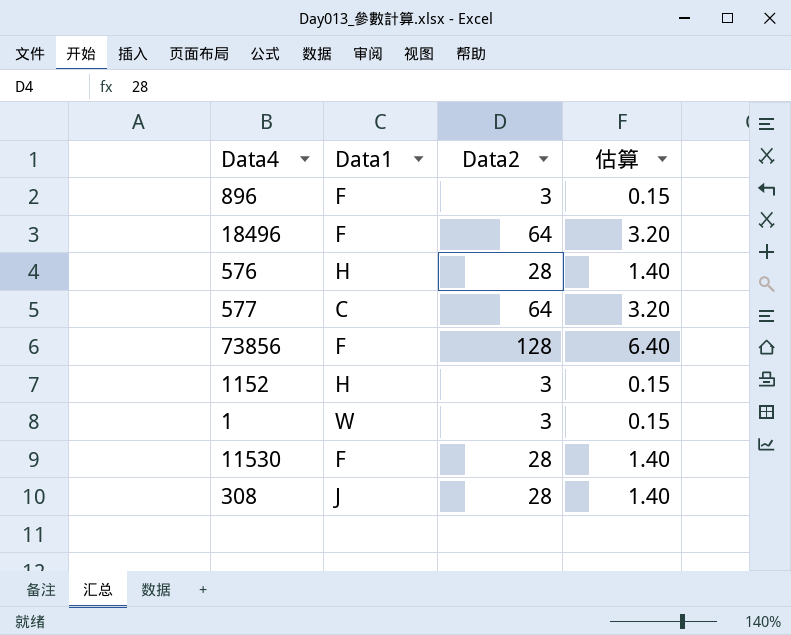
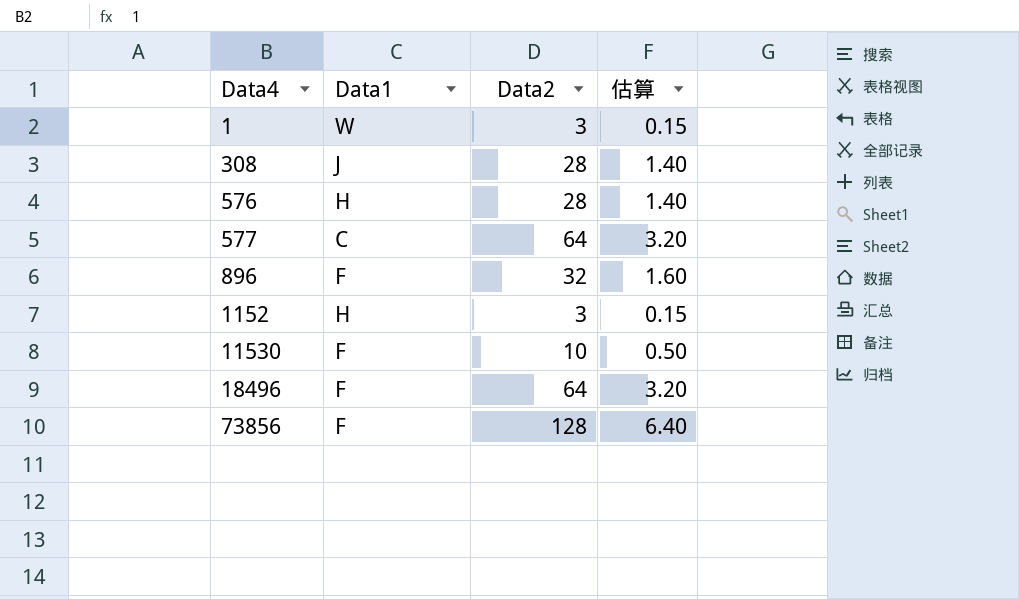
row order: none -> Data4 ascending
896 | Data2: 3 -> 32
896 | 估算: 0.15 -> 1.60
11530 | Data2: 28 -> 10
11530 | 估算: 1.40 -> 0.50

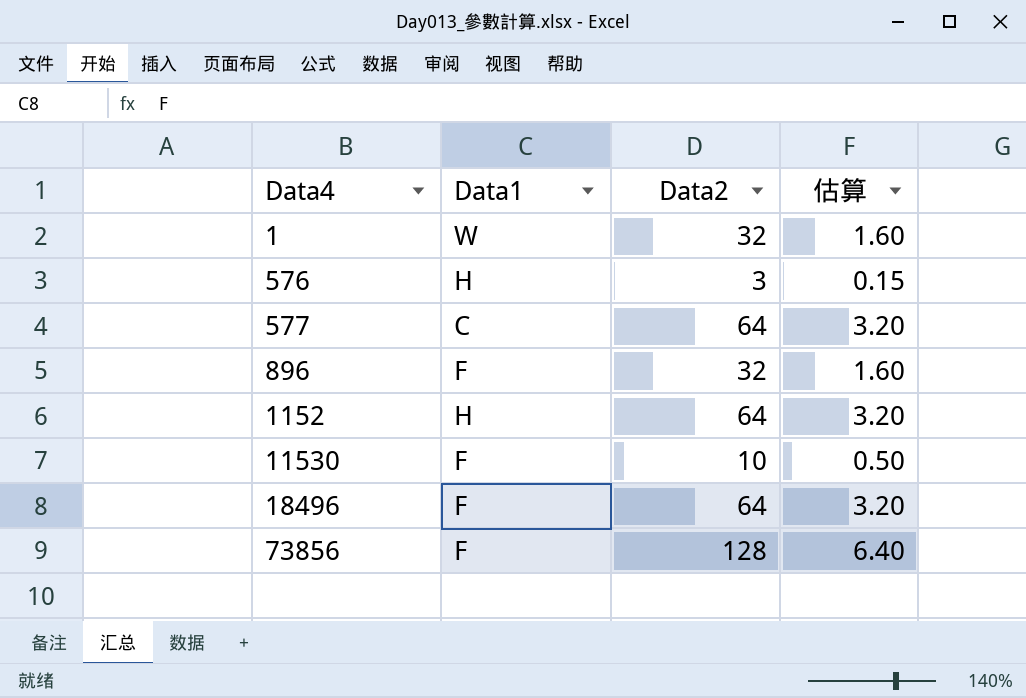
row 308: J | 28 | 1.40 -> none
1 | Data2: 3 -> 32
1 | 估算: 0.15 -> 1.60
576 | Data2: 28 -> 3
576 | 估算: 1.40 -> 0.15
1152 | Data2: 3 -> 64
1152 | 估算: 0.15 -> 3.20

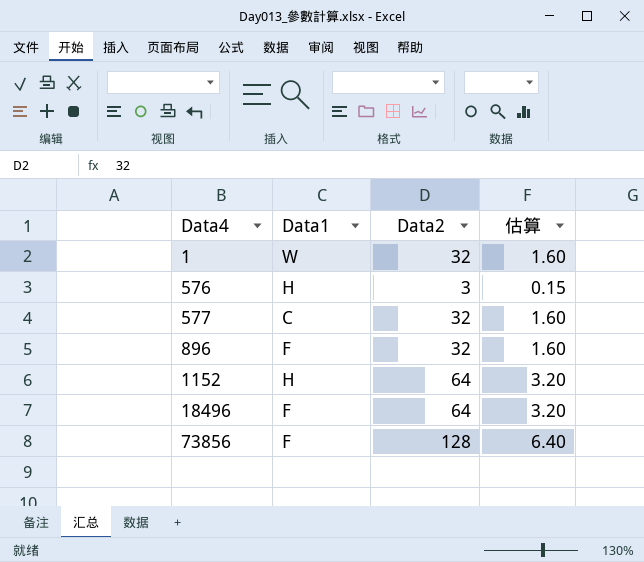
row 11530: F | 10 | 0.50 -> none
577 | Data2: 64 -> 32
577 | 估算: 3.20 -> 1.60

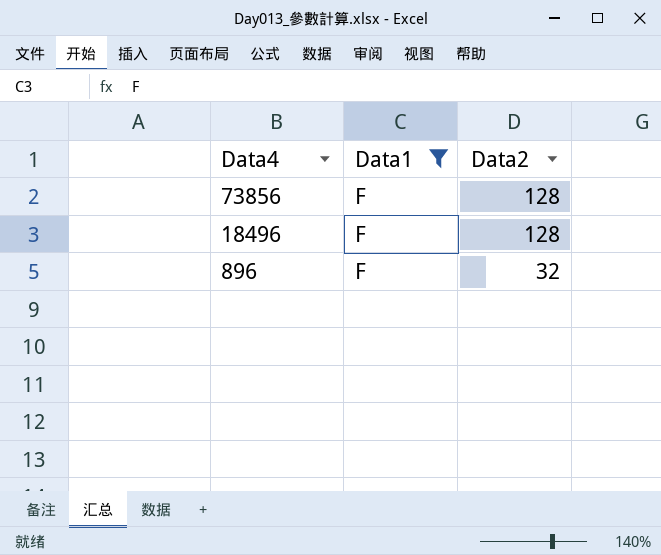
filter: none -> Data1 = F
row order: Data4 ascending -> Data4 descending
column 估算 | formula: [Data2] * 0.05 -> none
18496 | Data2: 64 -> 128

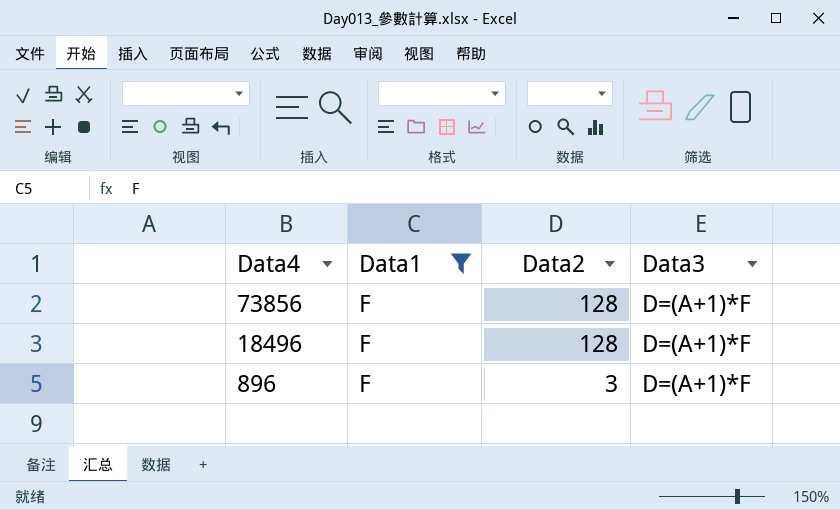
column Data3 | position: none -> 4
896 | Data2: 32 -> 3

